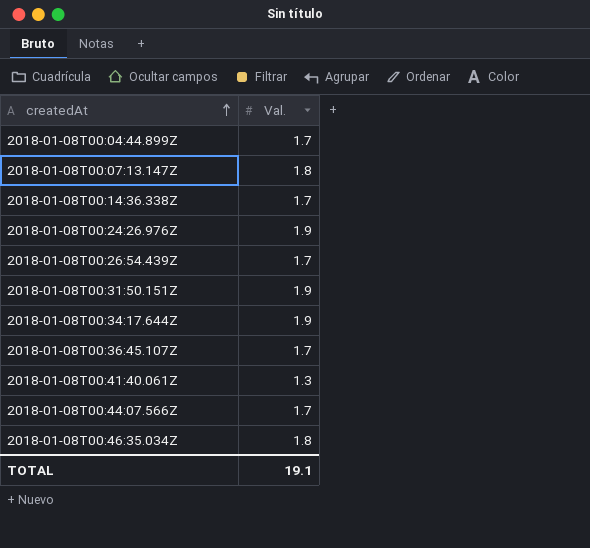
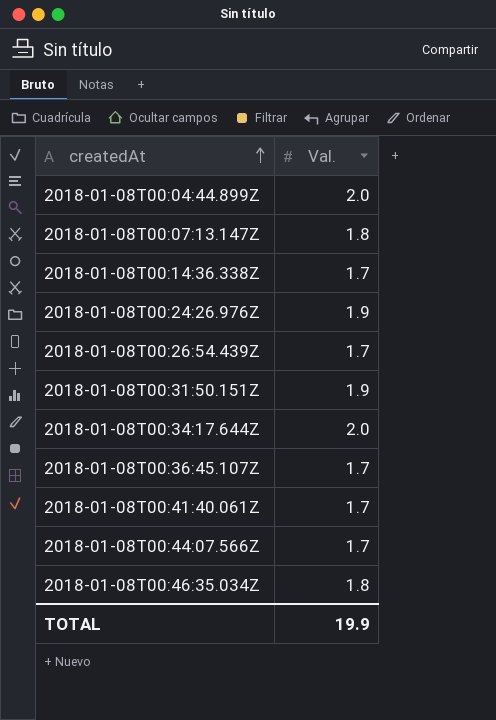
2018-01-08T00:04:44.899Z | Val.: 1.7 -> 2.0
2018-01-08T00:34:17.644Z | Val.: 1.9 -> 2.0
2018-01-08T00:41:40.061Z | Val.: 1.3 -> 1.7
TOTAL | Val.: 19.1 -> 19.9

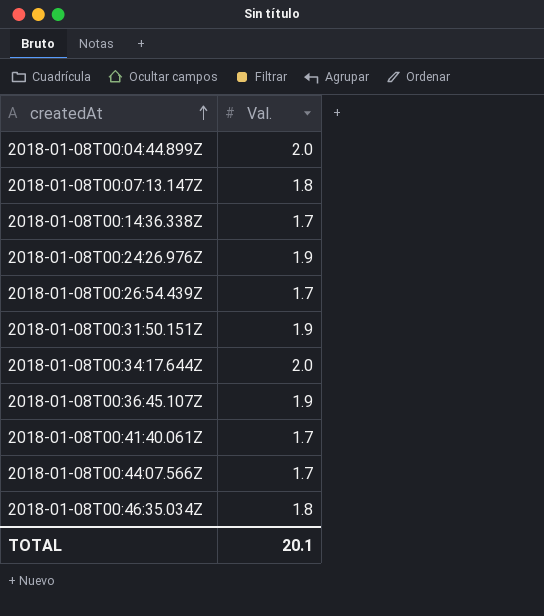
2018-01-08T00:36:45.107Z | Val.: 1.7 -> 1.9
TOTAL | Val.: 19.9 -> 20.1

